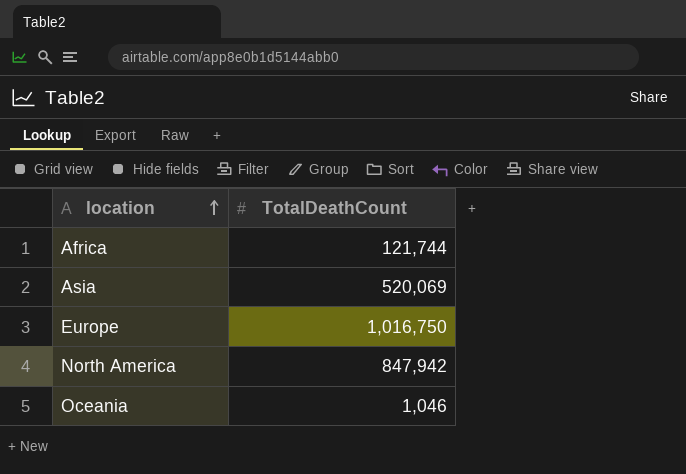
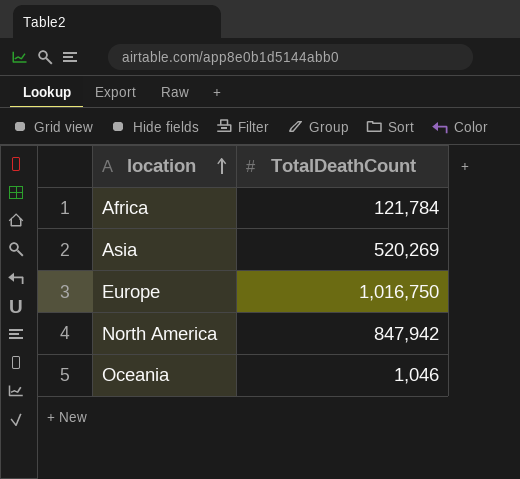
Africa | TotalDeathCount: 121,744 -> 121,784
Asia | TotalDeathCount: 520,069 -> 520,269

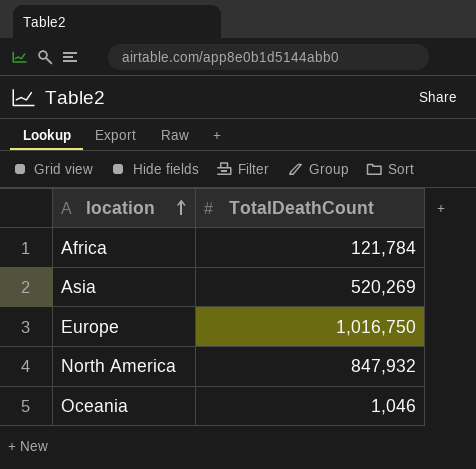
North America | TotalDeathCount: 847,942 -> 847,932

